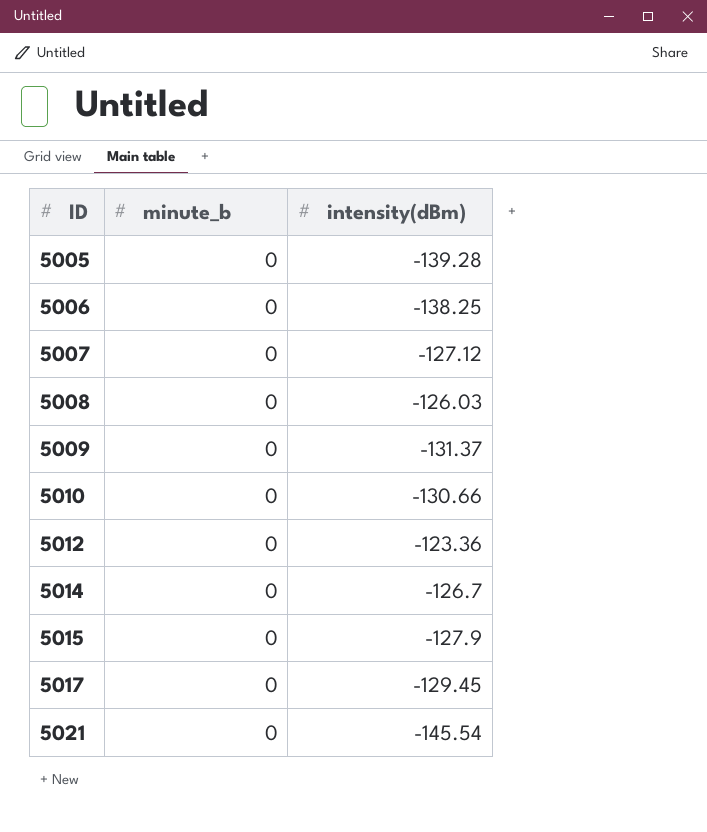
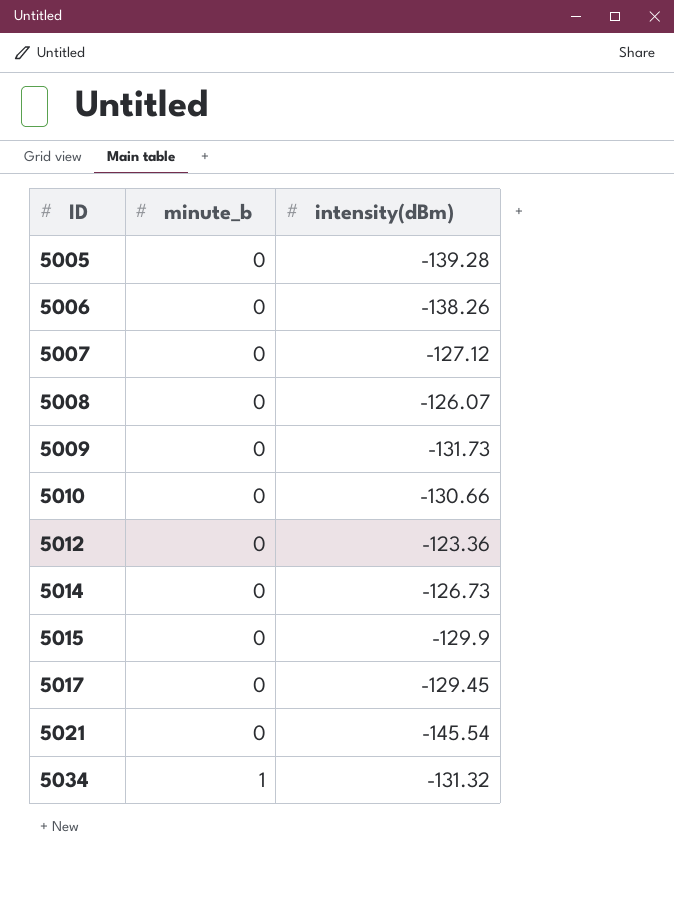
5006 | intensity(dBm): -138.25 -> -138.26
5008 | intensity(dBm): -126.03 -> -126.07
5009 | intensity(dBm): -131.37 -> -131.73
5014 | intensity(dBm): -126.7 -> -126.73
5015 | intensity(dBm): -127.9 -> -129.9
row 5034: none -> 1 | -131.32

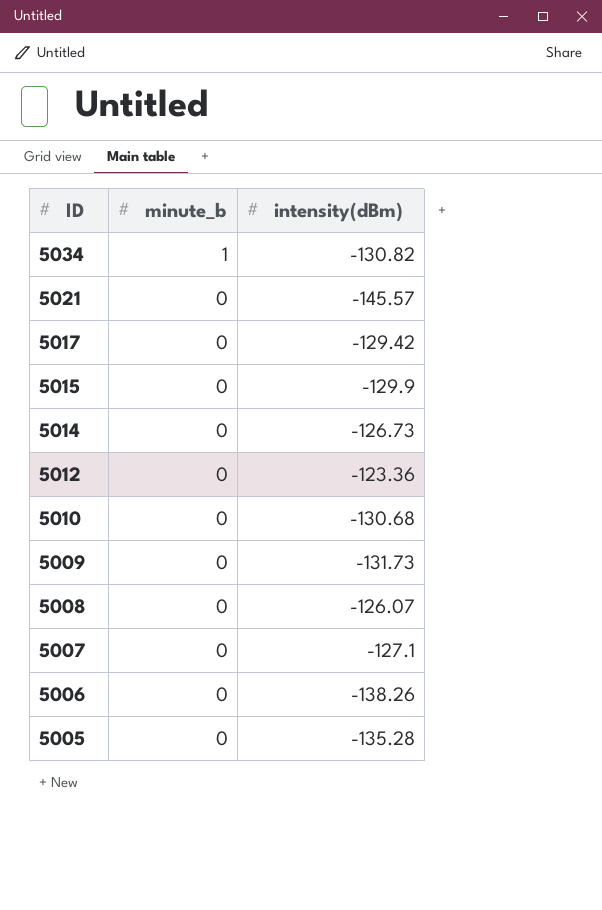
row order: ID ascending -> ID descending
5034 | intensity(dBm): -131.32 -> -130.82
5021 | intensity(dBm): -145.54 -> -145.57
5017 | intensity(dBm): -129.45 -> -129.42
5010 | intensity(dBm): -130.66 -> -130.68
5007 | intensity(dBm): -127.12 -> -127.1
5005 | intensity(dBm): -139.28 -> -135.28

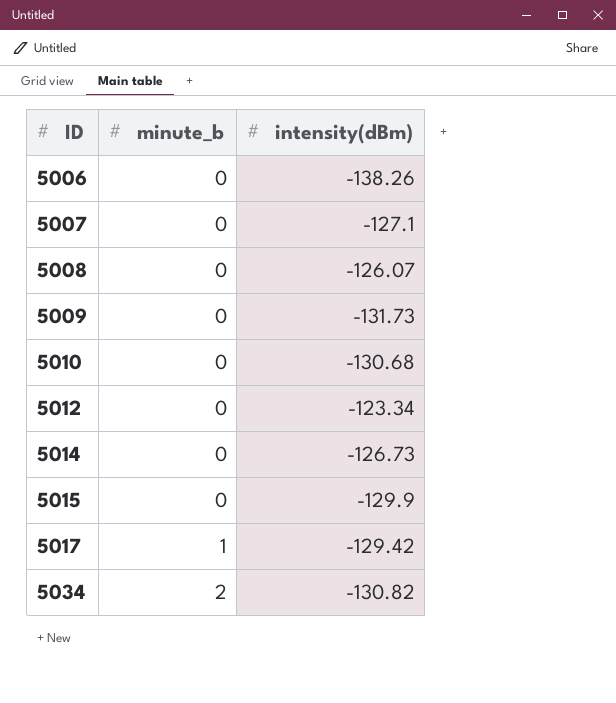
row order: ID descending -> ID ascending
row 5021: 0 | -145.57 -> none
row 5005: 0 | -135.28 -> none
5012 | intensity(dBm): -123.36 -> -123.34
5017 | minute_b: 0 -> 1
5034 | minute_b: 1 -> 2

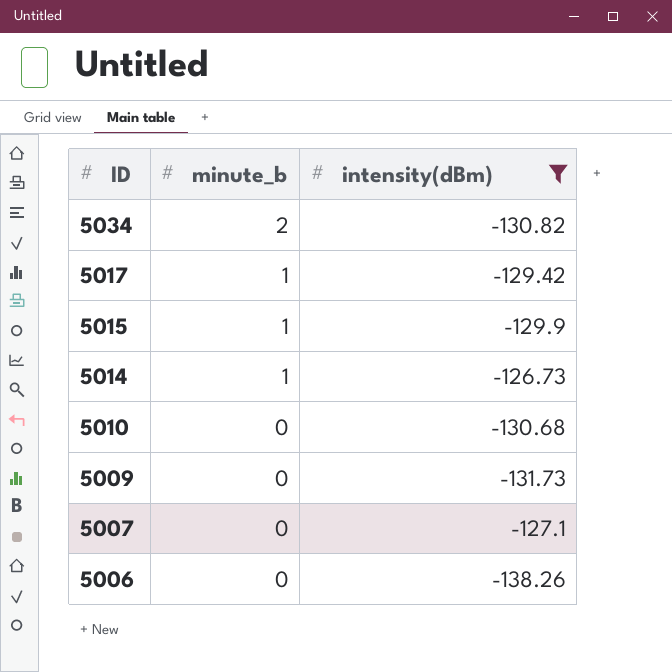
filter: none -> intensity(dBm) <= -126.73
row order: ID ascending -> ID descending
5015 | minute_b: 0 -> 1
5014 | minute_b: 0 -> 1

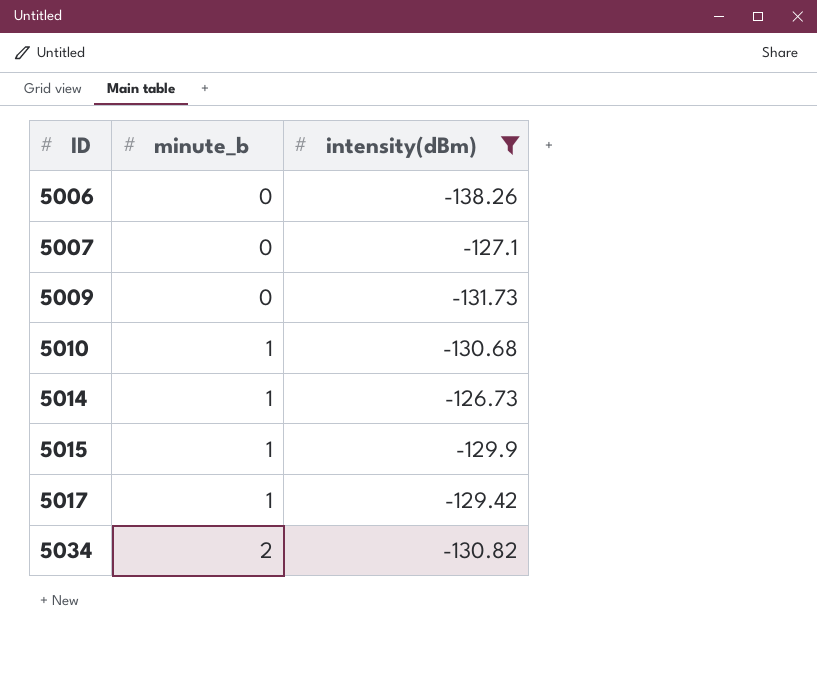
row order: ID descending -> ID ascending
5010 | minute_b: 0 -> 1

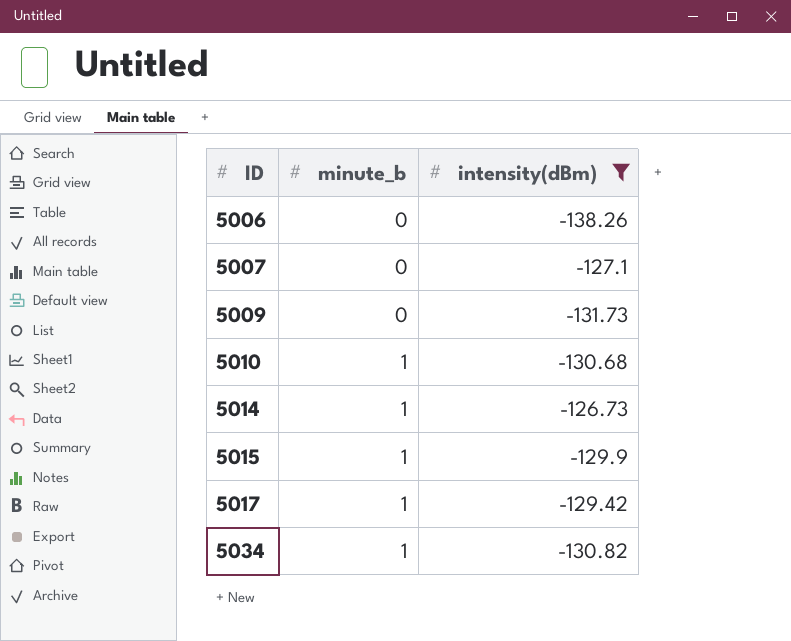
5034 | minute_b: 2 -> 1

